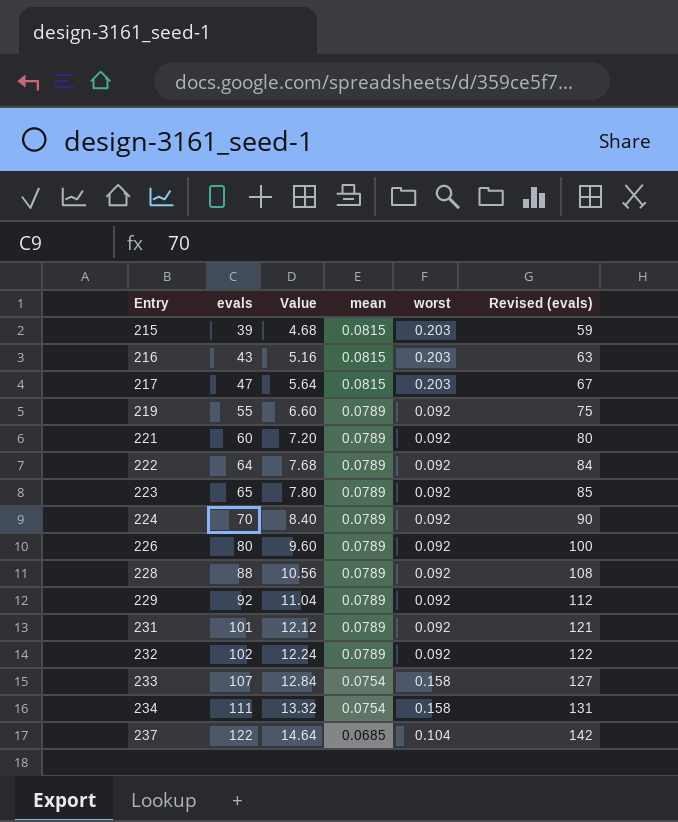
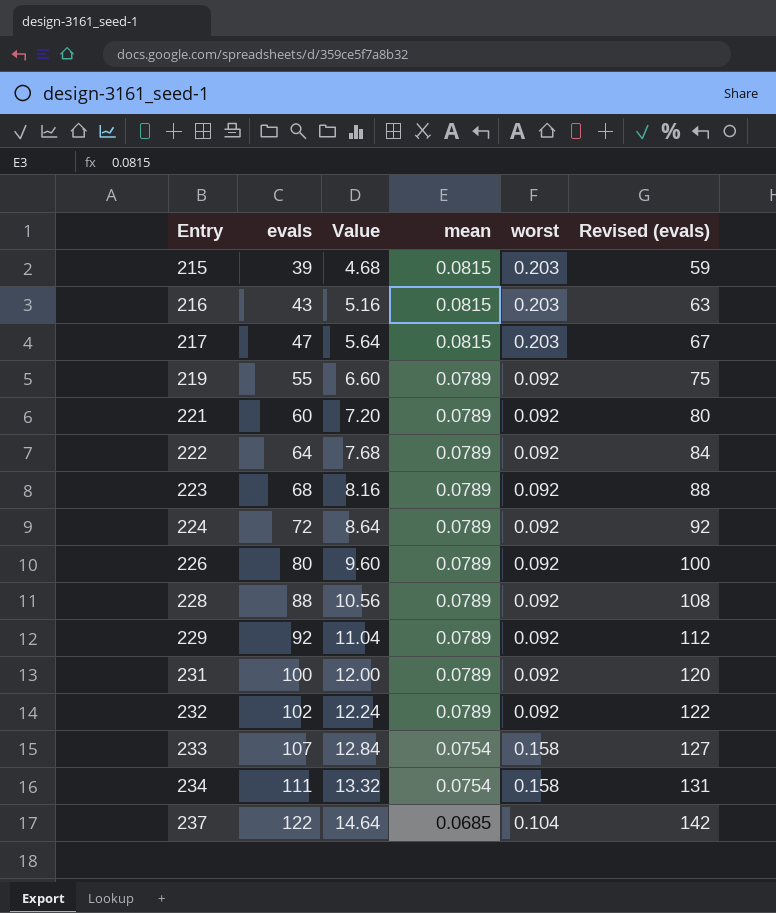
223 | evals: 65 -> 68
223 | Value: 7.80 -> 8.16
223 | Revised (evals): 85 -> 88
224 | evals: 70 -> 72
224 | Value: 8.40 -> 8.64
224 | Revised (evals): 90 -> 92
231 | evals: 101 -> 100
231 | Value: 12.12 -> 12.00
231 | Revised (evals): 121 -> 120

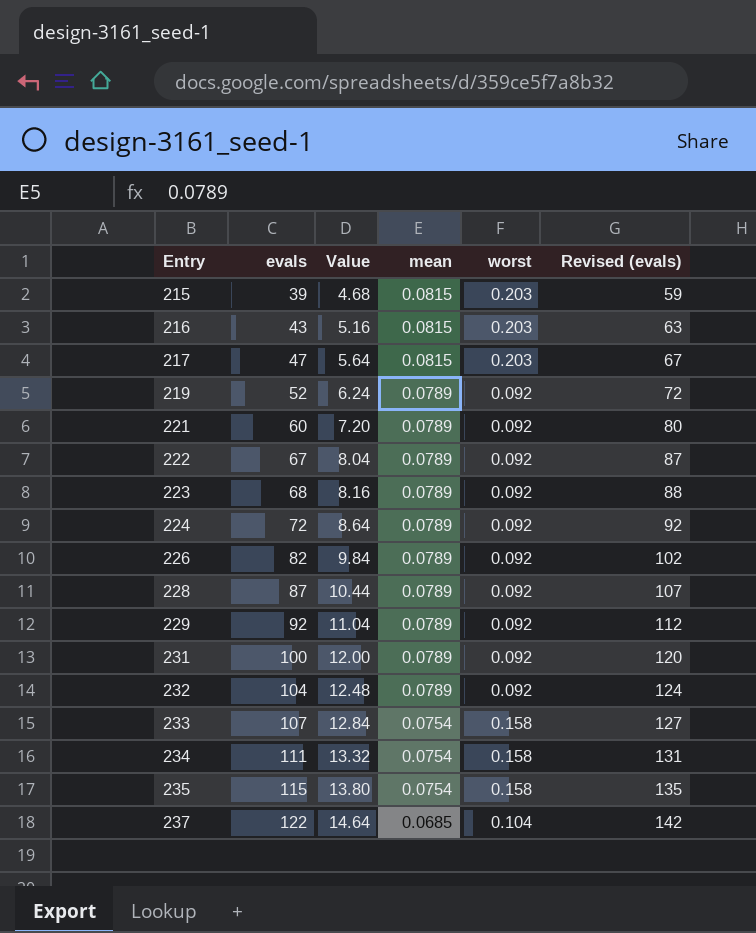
219 | evals: 55 -> 52
219 | Value: 6.60 -> 6.24
219 | Revised (evals): 75 -> 72
222 | evals: 64 -> 67
222 | Value: 7.68 -> 8.04
222 | Revised (evals): 84 -> 87
226 | evals: 80 -> 82
226 | Value: 9.60 -> 9.84
226 | Revised (evals): 100 -> 102
228 | evals: 88 -> 87
228 | Value: 10.56 -> 10.44
228 | Revised (evals): 108 -> 107
232 | evals: 102 -> 104
232 | Value: 12.24 -> 12.48
232 | Revised (evals): 122 -> 124
row 235: none -> 115 | 13.80 | 0.0754 | 0.158 | 135

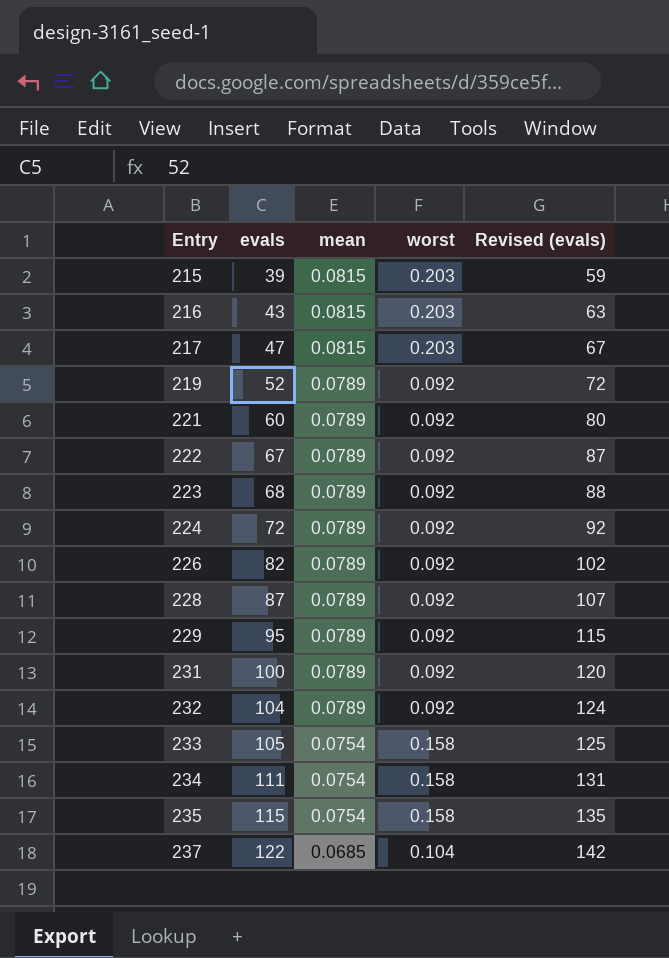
column Value | formula: [evals] * 0.12 -> none
229 | evals: 92 -> 95
229 | Revised (evals): 112 -> 115
233 | evals: 107 -> 105
233 | Revised (evals): 127 -> 125

